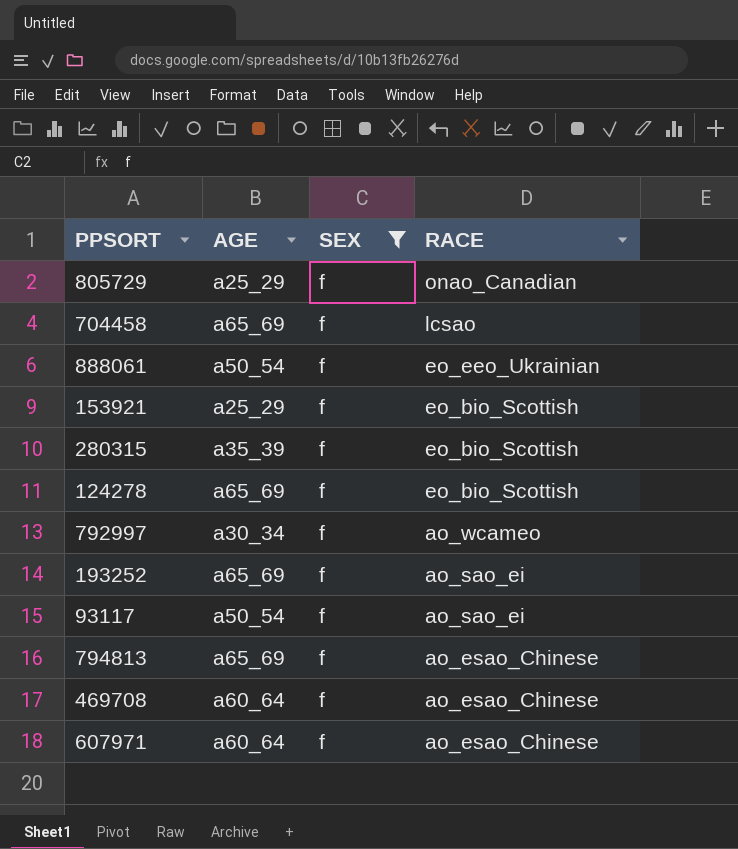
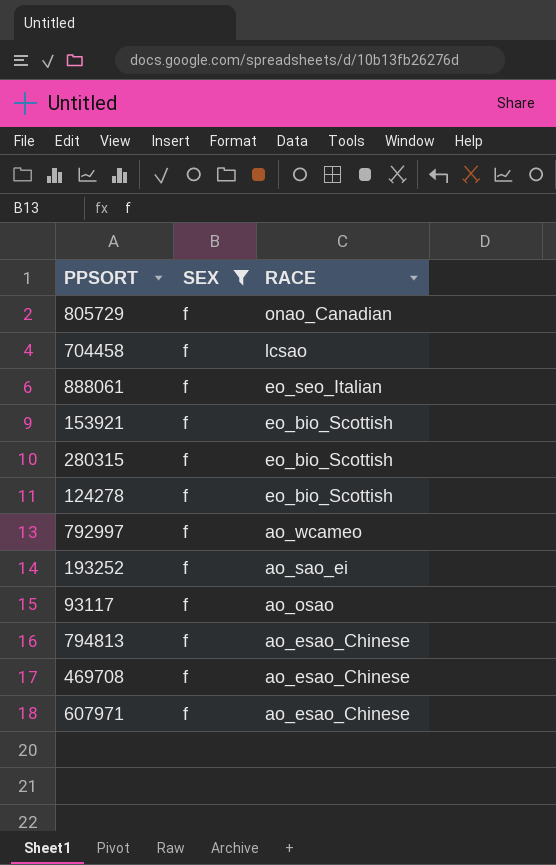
column AGE | position: 2 -> none
888061 | RACE: eo_eeo_Ukrainian -> eo_seo_Italian
93117 | RACE: ao_sao_ei -> ao_osao

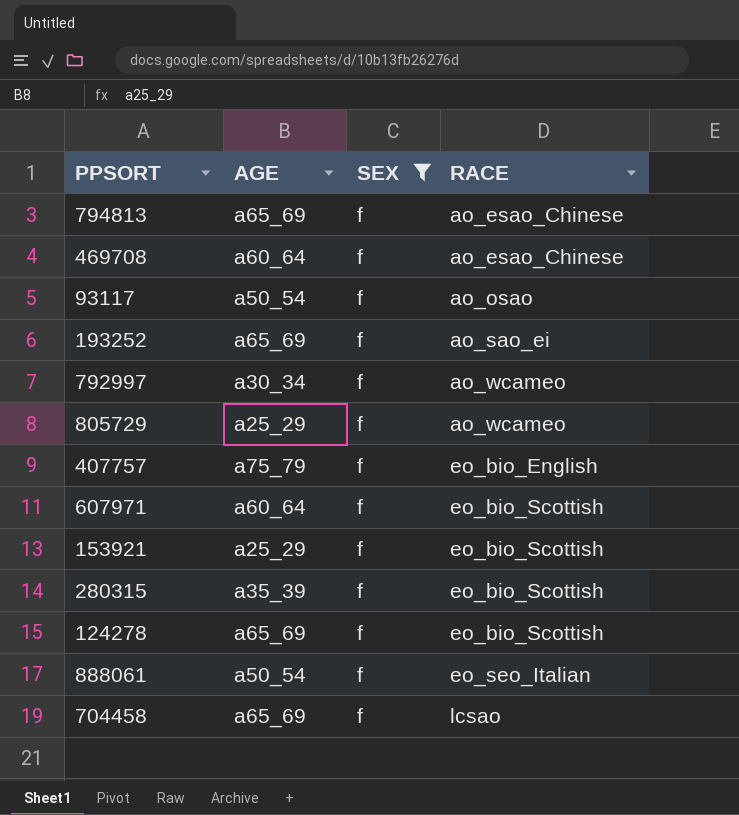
row order: RACE descending -> RACE ascending
column AGE | position: none -> 2
805729 | RACE: onao_Canadian -> ao_wcameo
row 407757: none -> a75_79 | f | eo_bio_English
607971 | RACE: ao_esao_Chinese -> eo_bio_Scottish

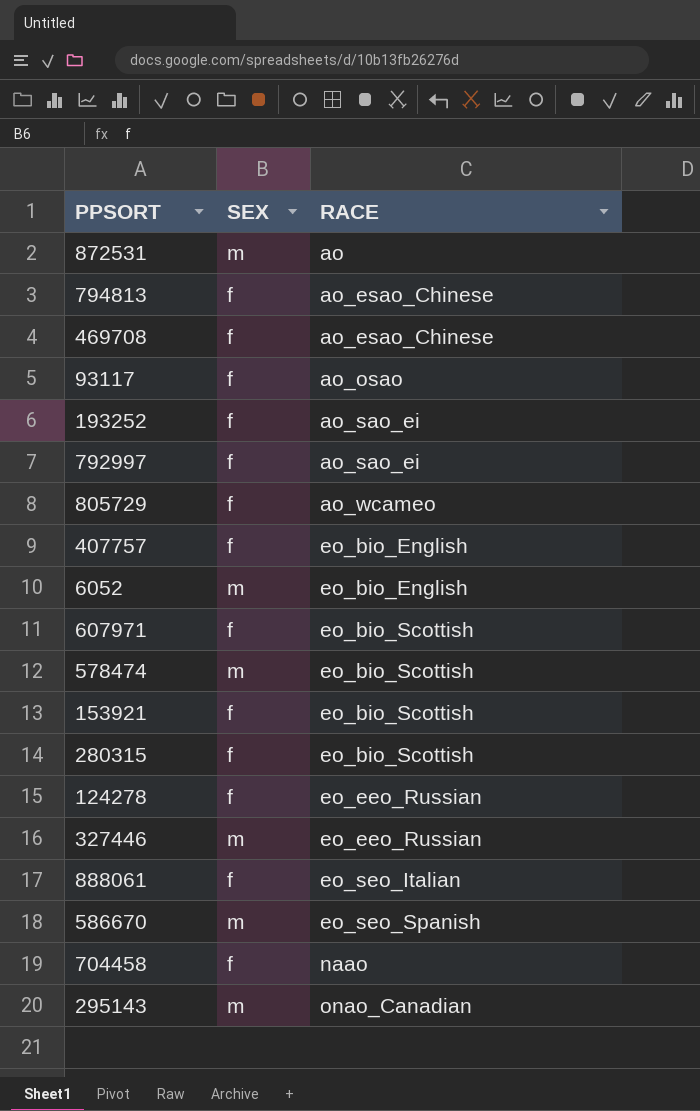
filter: SEX = f -> none
column AGE | position: 2 -> none
792997 | RACE: ao_wcameo -> ao_sao_ei
124278 | RACE: eo_bio_Scottish -> eo_eeo_Russian
704458 | RACE: lcsao -> naao

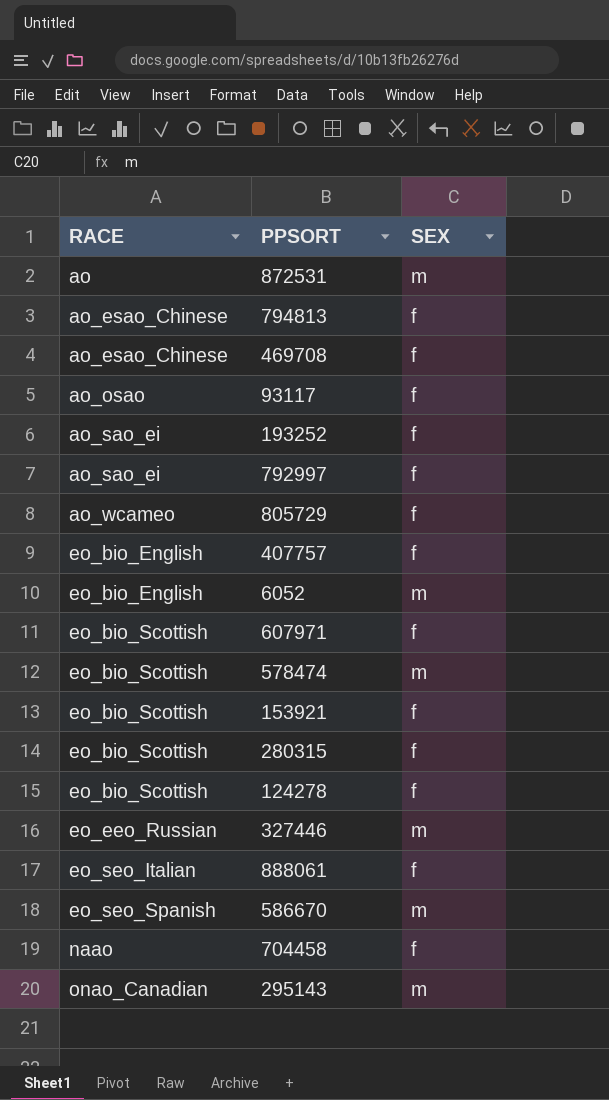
column RACE | position: 3 -> 1
124278 | RACE: eo_eeo_Russian -> eo_bio_Scottish

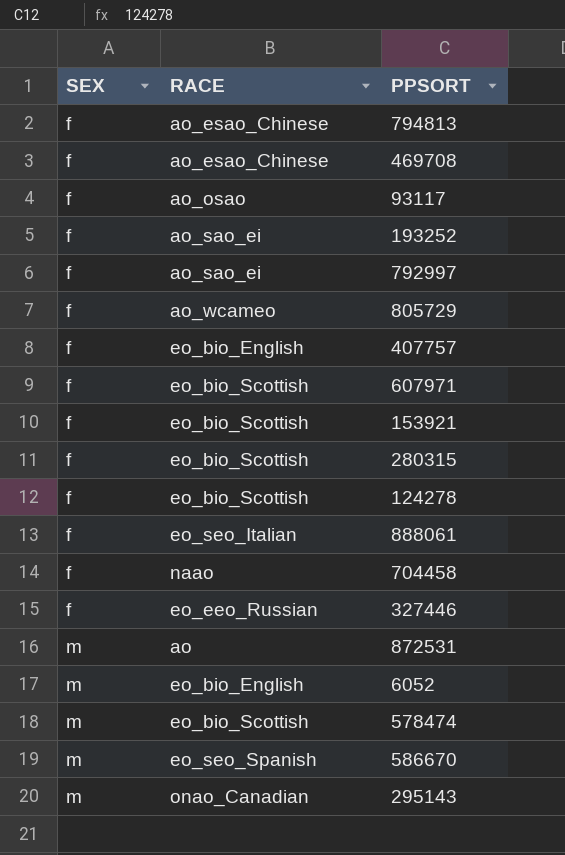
row order: RACE ascending -> SEX ascending
column SEX | position: 3 -> 1
327446 | SEX: m -> f

